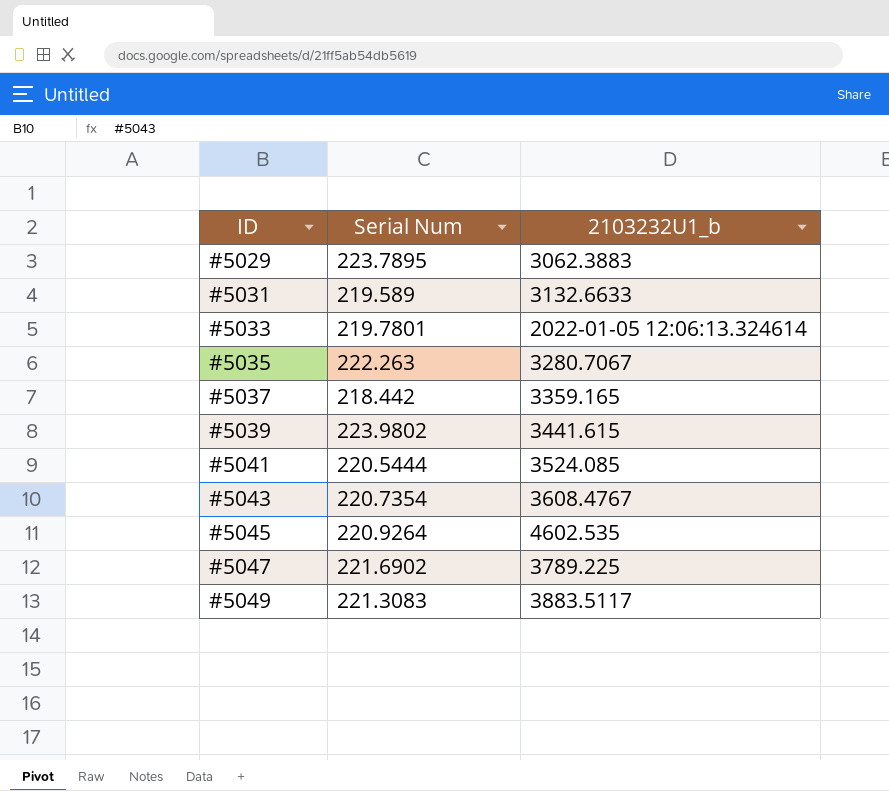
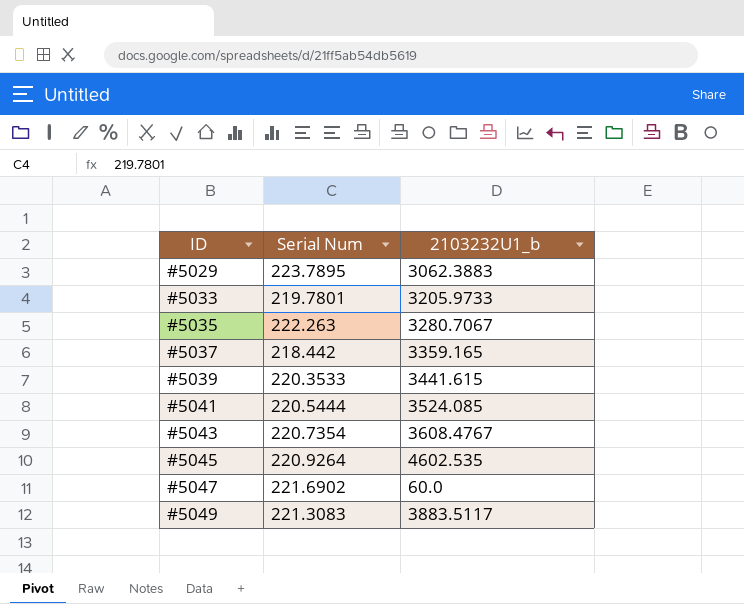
row #5031: 219.589 | 3132.6633 -> none
#5033 | 2103232U1_b: 2022-01-05 12:06:13.324614 -> 3205.9733
#5039 | Serial Num: 223.9802 -> 220.3533
#5047 | 2103232U1_b: 3789.225 -> 60.0

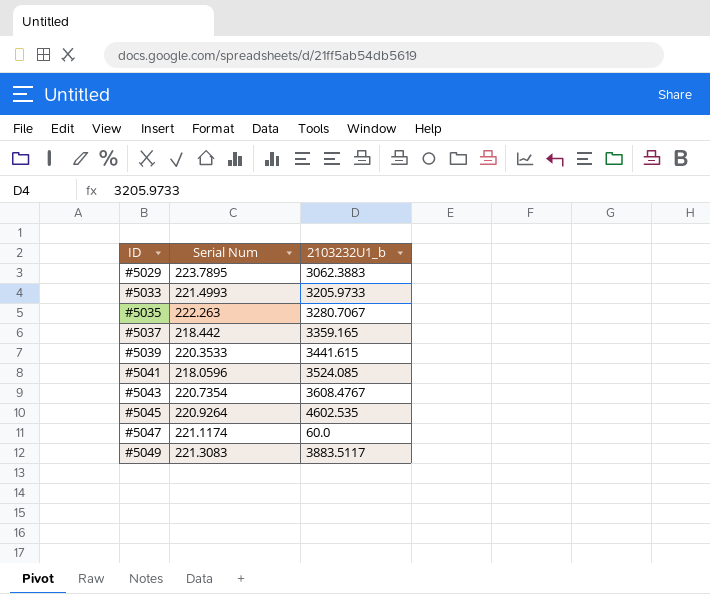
#5033 | Serial Num: 219.7801 -> 221.4993
#5041 | Serial Num: 220.5444 -> 218.0596
#5047 | Serial Num: 221.6902 -> 221.1174

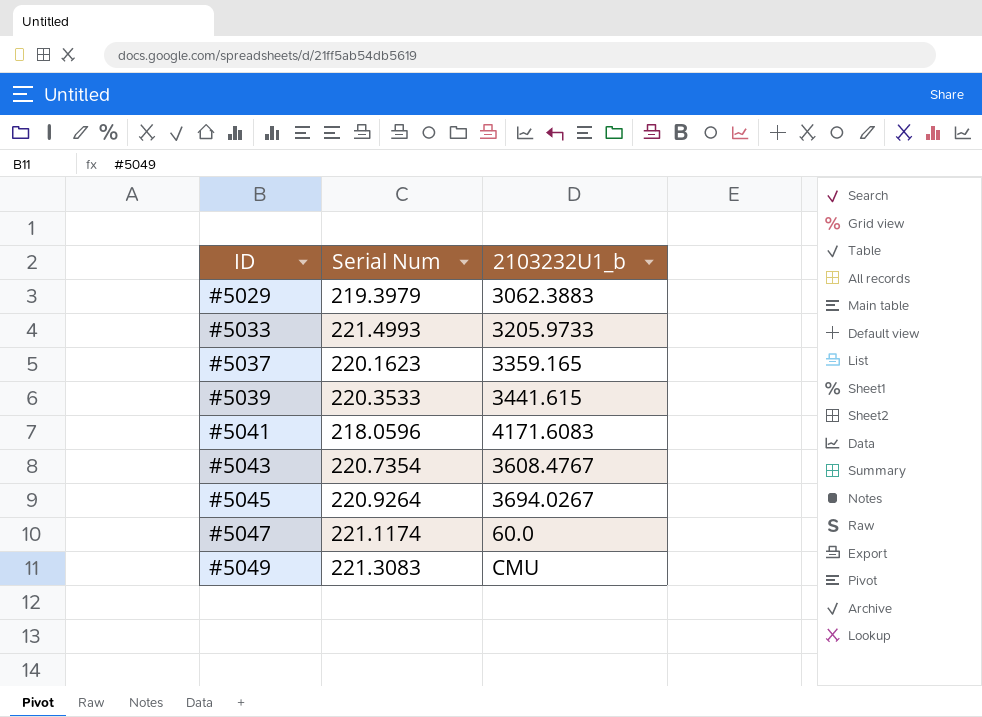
row #5035: 222.263 | 3280.7067 -> none
#5029 | Serial Num: 223.7895 -> 219.3979
#5037 | Serial Num: 218.442 -> 220.1623
#5041 | 2103232U1_b: 3524.085 -> 4171.6083
#5045 | 2103232U1_b: 4602.535 -> 3694.0267
#5049 | 2103232U1_b: 3883.5117 -> CMU

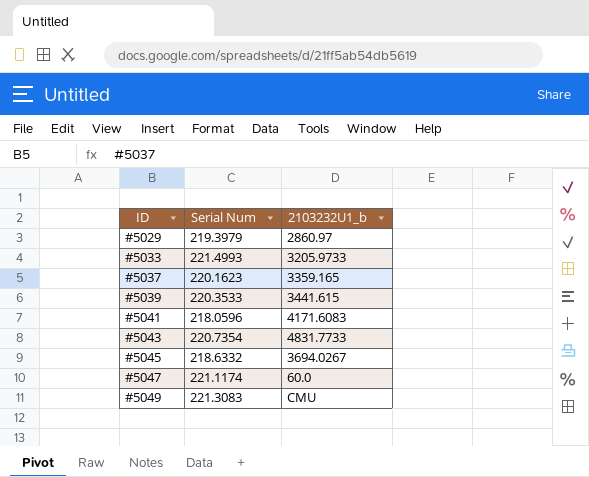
#5029 | 2103232U1_b: 3062.3883 -> 2860.97
#5043 | 2103232U1_b: 3608.4767 -> 4831.7733
#5045 | Serial Num: 220.9264 -> 218.6332

